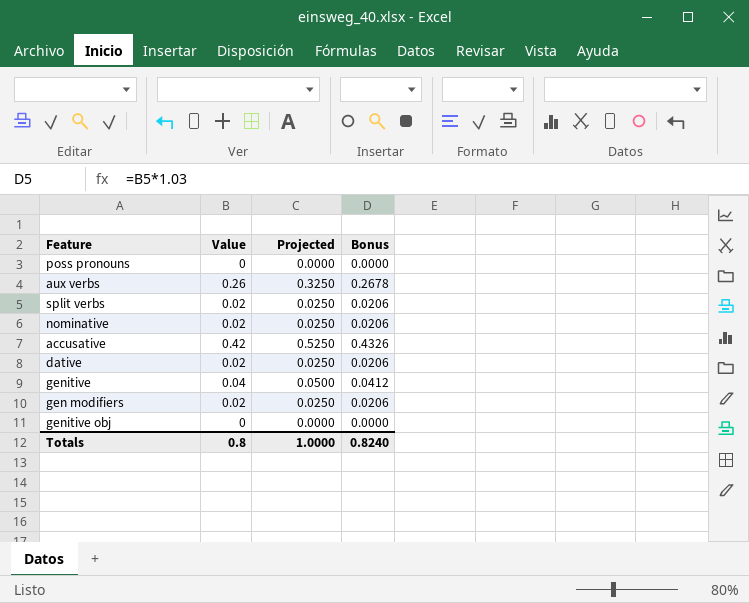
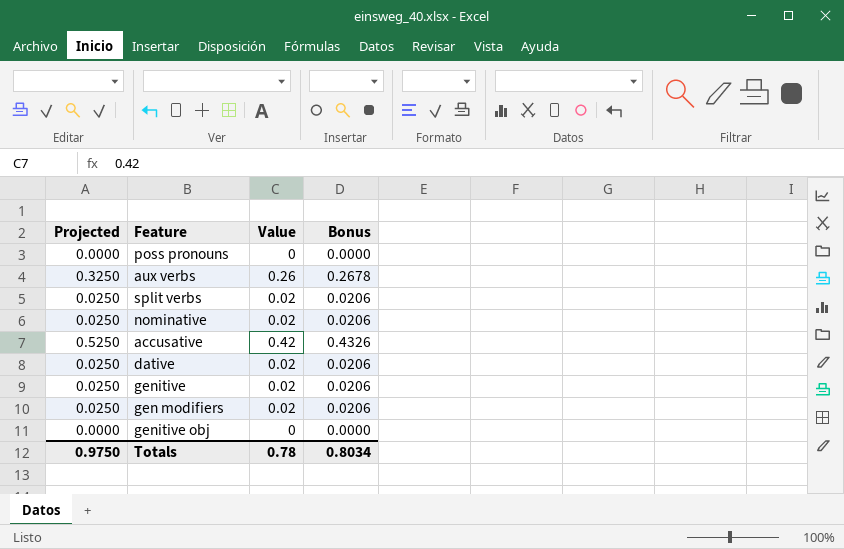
column Projected | position: 3 -> 1
genitive | Projected: 0.0500 -> 0.0250
genitive | Value: 0.04 -> 0.02
genitive | Bonus: 0.0412 -> 0.0206
Totals | Projected: 1.0000 -> 0.9750
Totals | Value: 0.8 -> 0.78
Totals | Bonus: 0.8240 -> 0.8034

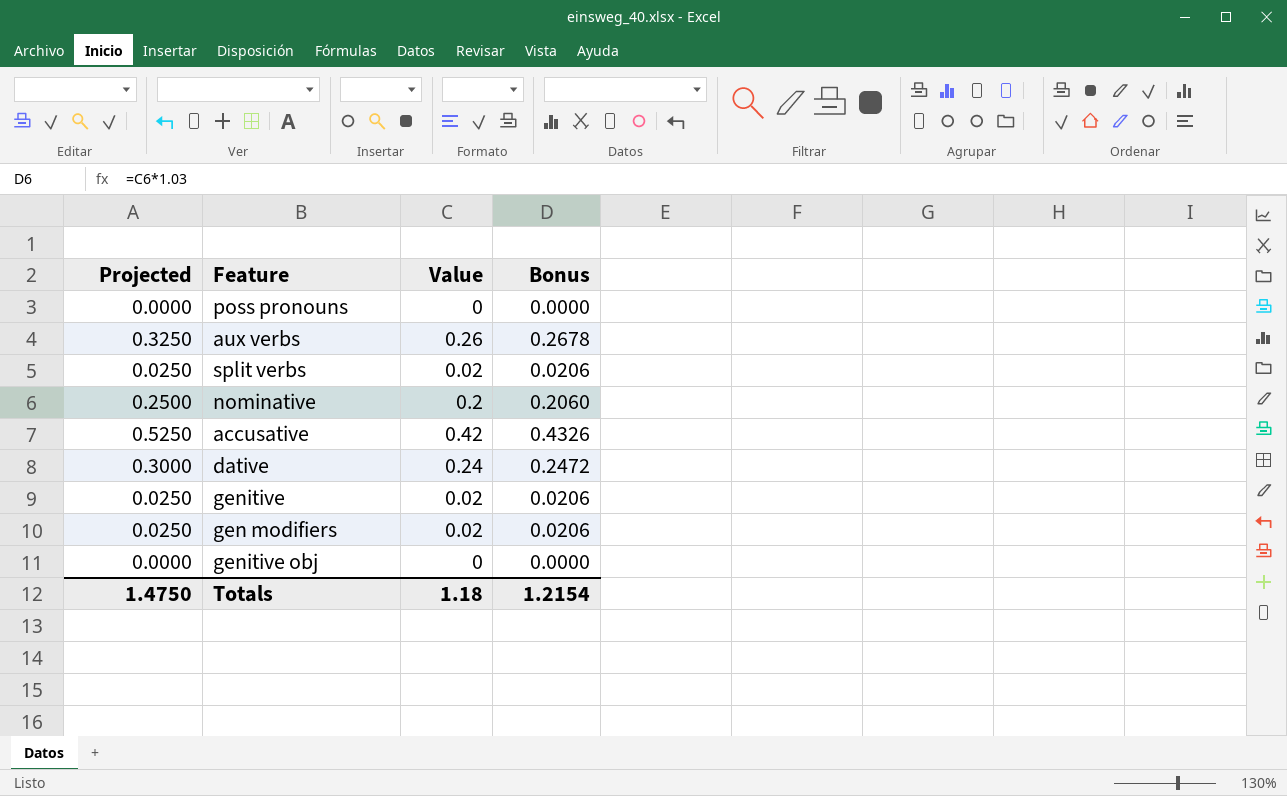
nominative | Projected: 0.0250 -> 0.2500
nominative | Value: 0.02 -> 0.2
nominative | Bonus: 0.0206 -> 0.2060
dative | Projected: 0.0250 -> 0.3000
dative | Value: 0.02 -> 0.24
dative | Bonus: 0.0206 -> 0.2472
Totals | Projected: 0.9750 -> 1.4750
Totals | Value: 0.78 -> 1.18
Totals | Bonus: 0.8034 -> 1.2154

